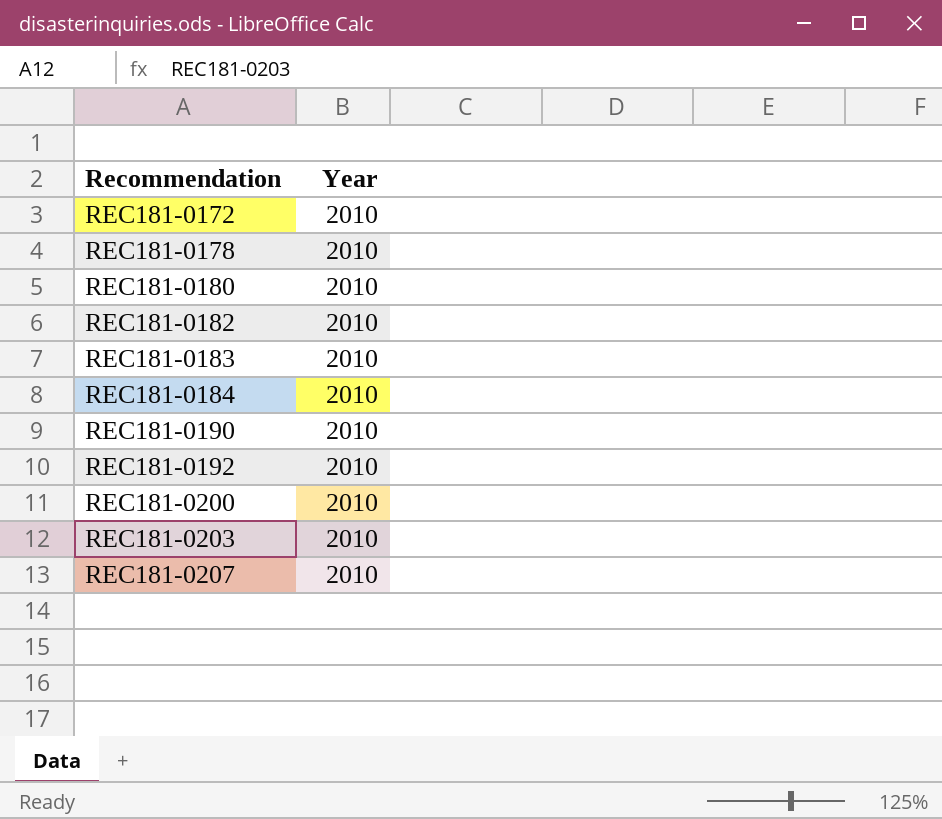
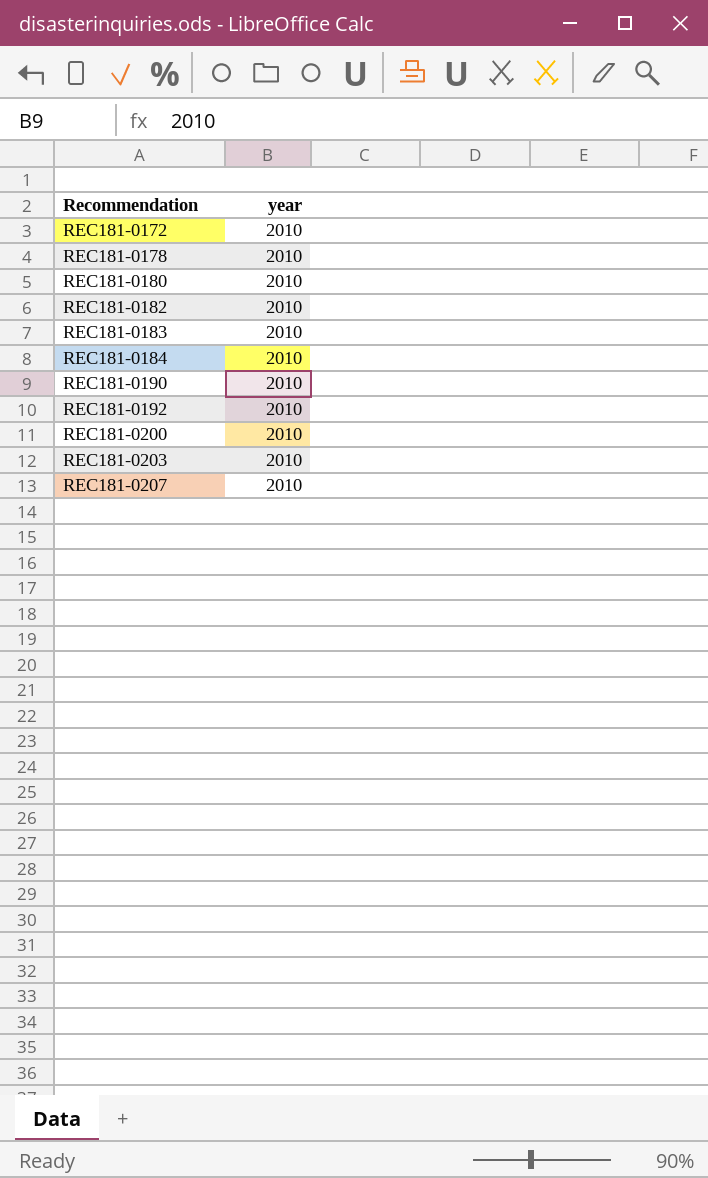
column name: Year -> year

